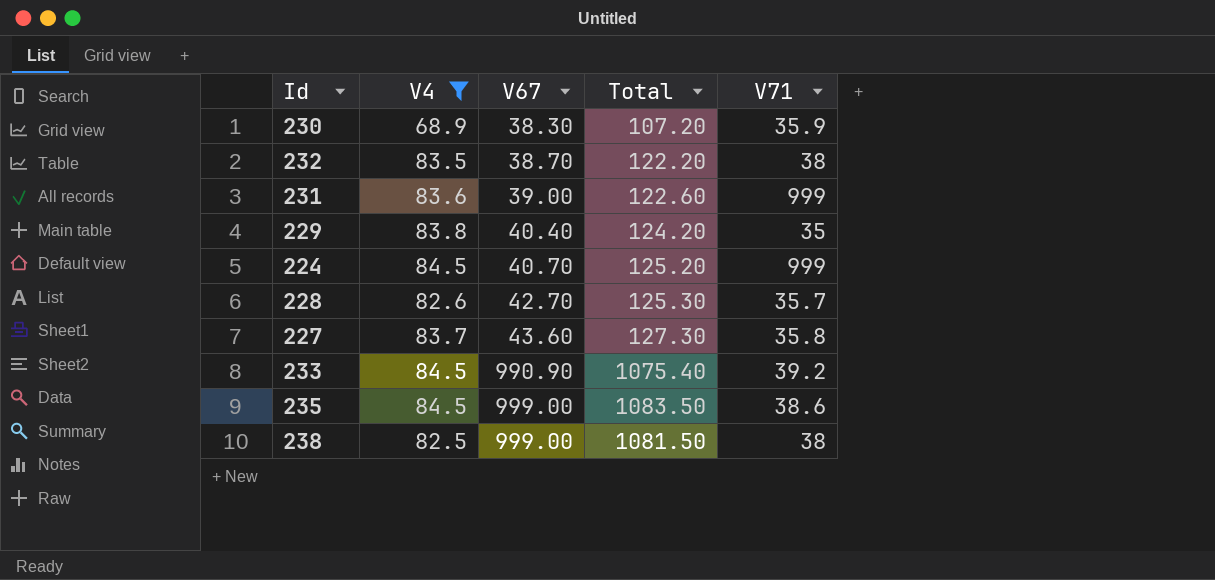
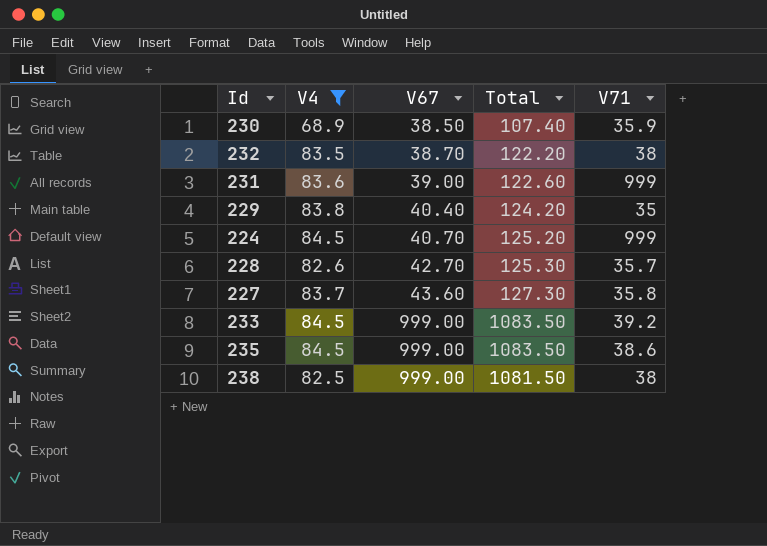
230 | V67: 38.30 -> 38.50
230 | Total: 107.20 -> 107.40
233 | V67: 990.90 -> 999.00
233 | Total: 1075.40 -> 1083.50

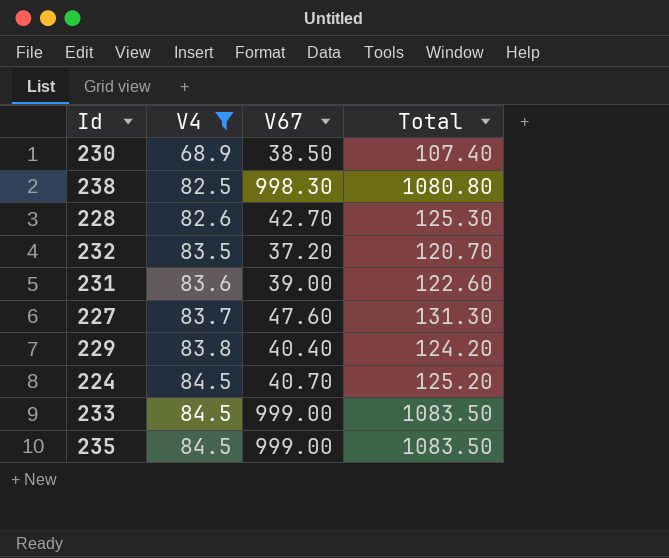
row order: V67 ascending -> V4 ascending
column V71 | position: 5 -> none
238 | V67: 999.00 -> 998.30
238 | Total: 1081.50 -> 1080.80
232 | V67: 38.70 -> 37.20
232 | Total: 122.20 -> 120.70
227 | V67: 43.60 -> 47.60
227 | Total: 127.30 -> 131.30

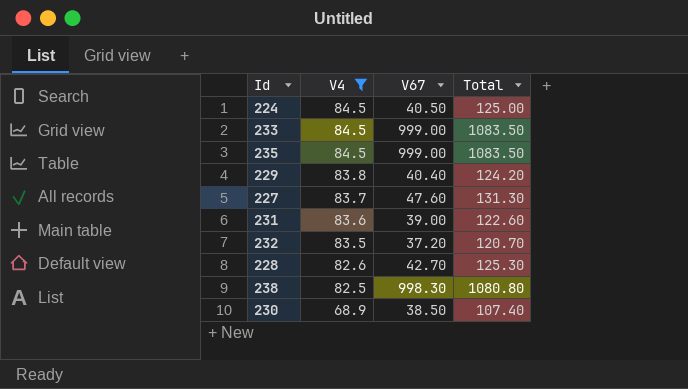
row order: V4 ascending -> V4 descending
224 | V67: 40.70 -> 40.50
224 | Total: 125.20 -> 125.00

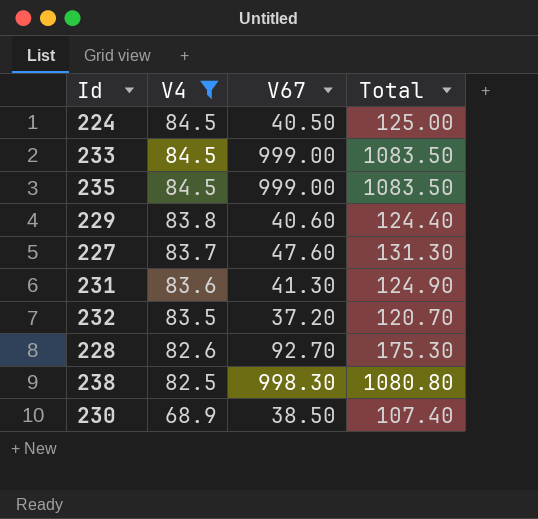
229 | V67: 40.40 -> 40.60
229 | Total: 124.20 -> 124.40
231 | V67: 39.00 -> 41.30
231 | Total: 122.60 -> 124.90
228 | V67: 42.70 -> 92.70
228 | Total: 125.30 -> 175.30

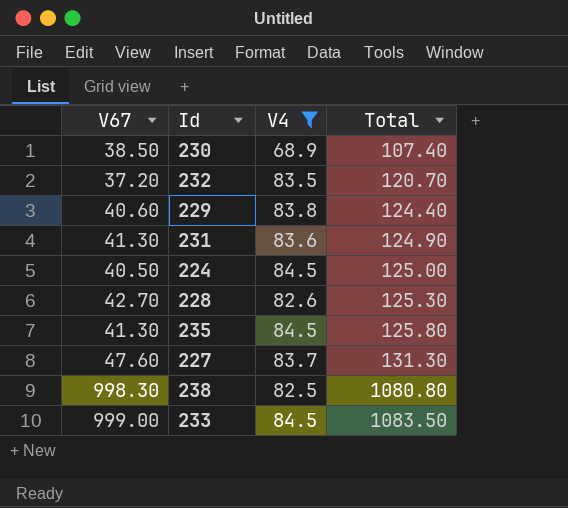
row order: V4 descending -> Total ascending
column V67 | position: 3 -> 1
228 | V67: 92.70 -> 42.70
228 | Total: 175.30 -> 125.30
235 | V67: 999.00 -> 41.30
235 | Total: 1083.50 -> 125.80

